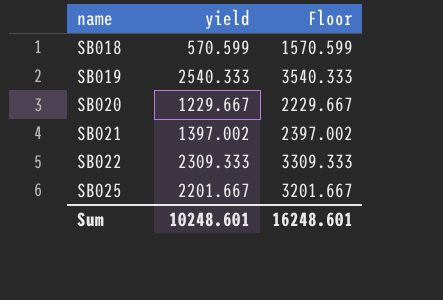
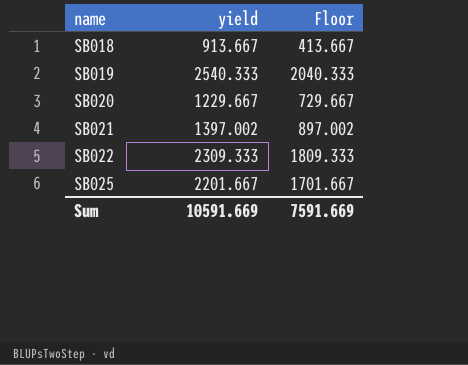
column Floor | formula: [yield] + 1000 -> [yield] - 500
SB018 | yield: 570.599 -> 913.667
Sum | yield: 10248.601 -> 10591.669
Sum | Floor: 16248.601 -> 7591.669

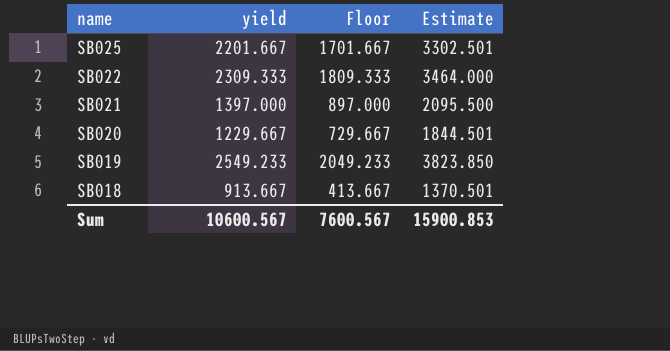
row order: name ascending -> name descending
column Estimate | formula: none -> [yield] * 1.5
SB021 | yield: 1397.002 -> 1397.000
SB021 | Floor: 897.002 -> 897.000
SB019 | yield: 2540.333 -> 2549.233
SB019 | Floor: 2040.333 -> 2049.233
Sum | yield: 10591.669 -> 10600.567
Sum | Floor: 7591.669 -> 7600.567

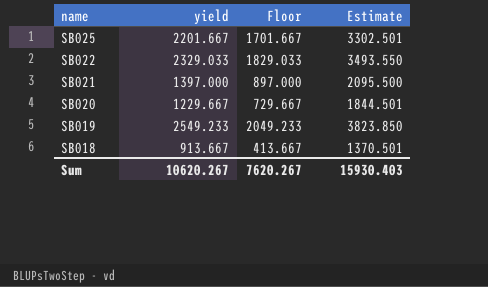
SB022 | yield: 2309.333 -> 2329.033
SB022 | Floor: 1809.333 -> 1829.033
SB022 | Estimate: 3464.000 -> 3493.550
Sum | yield: 10600.567 -> 10620.267
Sum | Floor: 7600.567 -> 7620.267
Sum | Estimate: 15900.853 -> 15930.403

